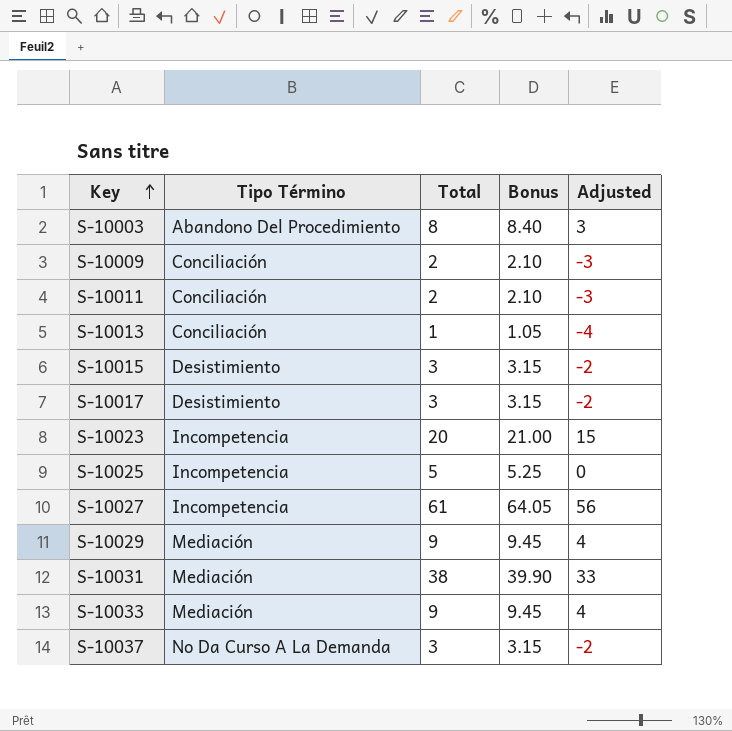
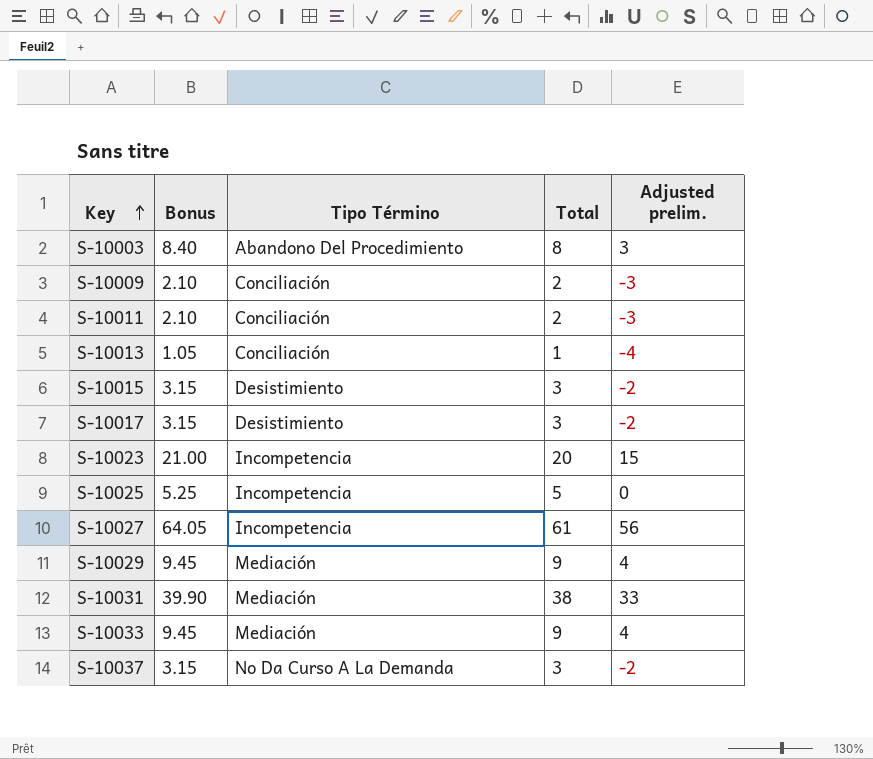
column Bonus | position: 4 -> 2
column name: Adjusted -> Adjusted prelim.

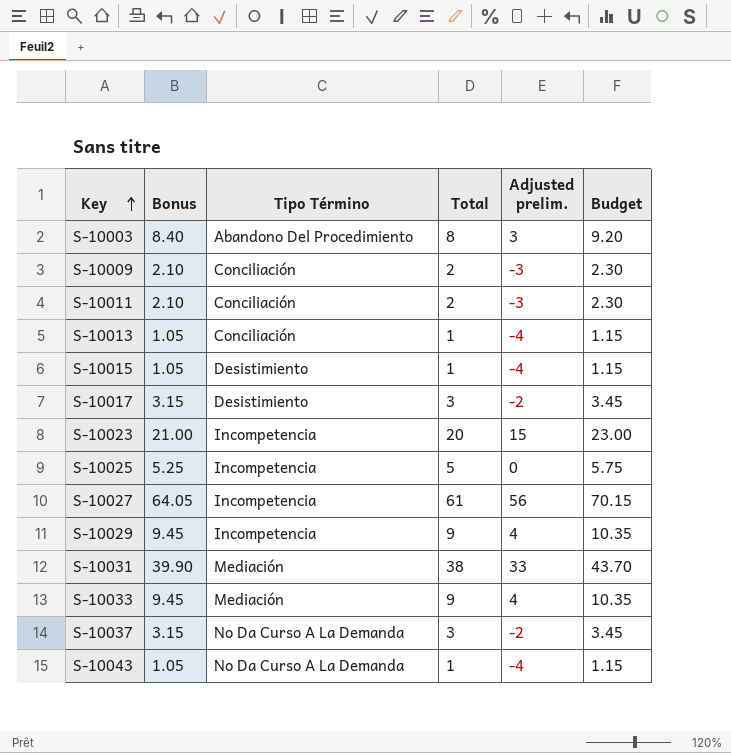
column Budget | formula: none -> [Total] * 1.15
S-10015 | Bonus: 3.15 -> 1.05
S-10015 | Total: 3 -> 1
S-10015 | Adjusted prelim.: -2 -> -4
S-10029 | Tipo Término: Mediación -> Incompetencia
row S-10043: none -> 1.05 | No Da Curso A La Demanda | 1 | -4 | 1.15

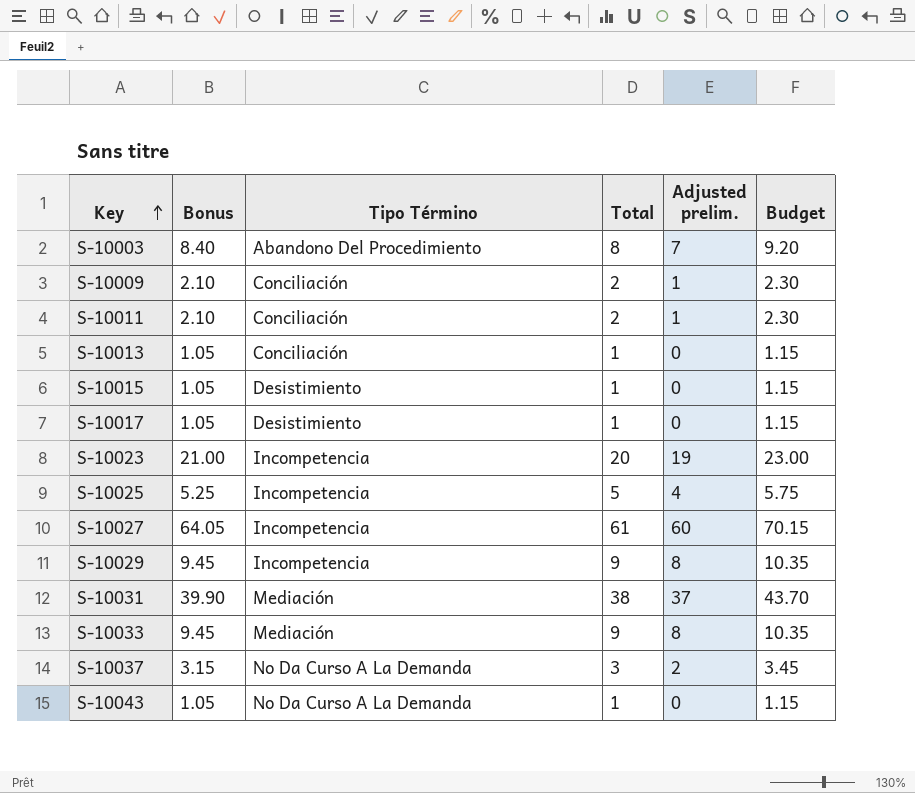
column Adjusted prelim. | formula: [Total] - 5 -> [Total] - 1
S-10017 | Bonus: 3.15 -> 1.05
S-10017 | Total: 3 -> 1
S-10017 | Budget: 3.45 -> 1.15

